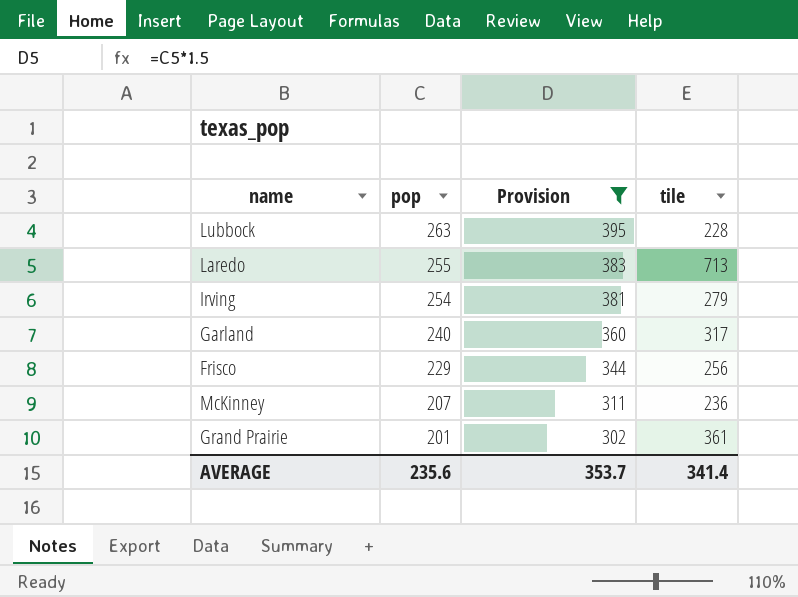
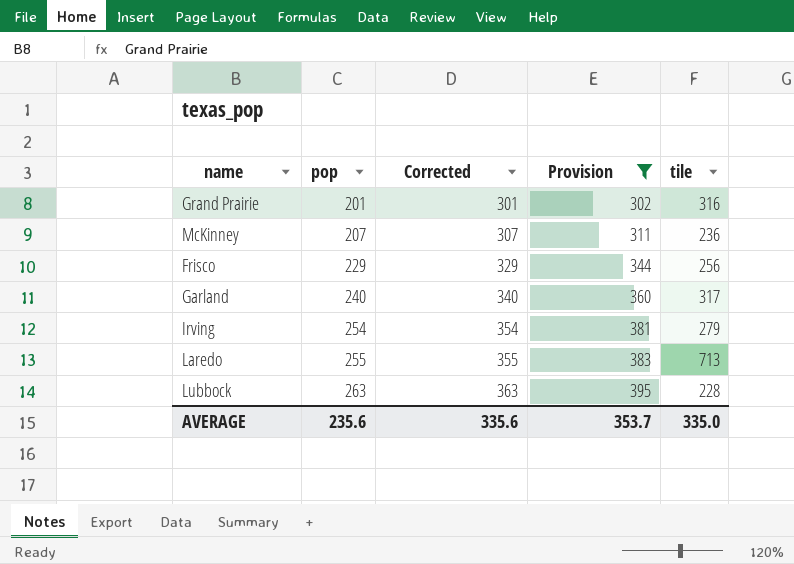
row order: pop descending -> pop ascending
column Corrected | formula: none -> [pop] + 100
Grand Prairie | tile: 361 -> 316
AVERAGE | tile: 341.4 -> 335.0

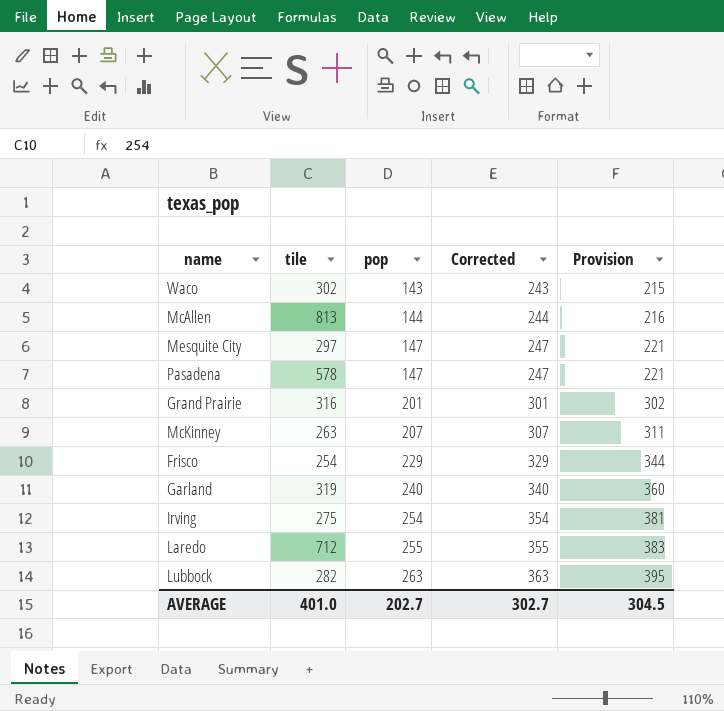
filter: Provision >= 302 -> none
column tile | position: 5 -> 2
McKinney | tile: 236 -> 263
Frisco | tile: 256 -> 254
Garland | tile: 317 -> 319
Irving | tile: 279 -> 275
Laredo | tile: 713 -> 712
Lubbock | tile: 228 -> 282
AVERAGE | tile: 335.0 -> 401.0
AVERAGE | pop: 235.6 -> 202.7
AVERAGE | Corrected: 335.6 -> 302.7
AVERAGE | Provision: 353.7 -> 304.5

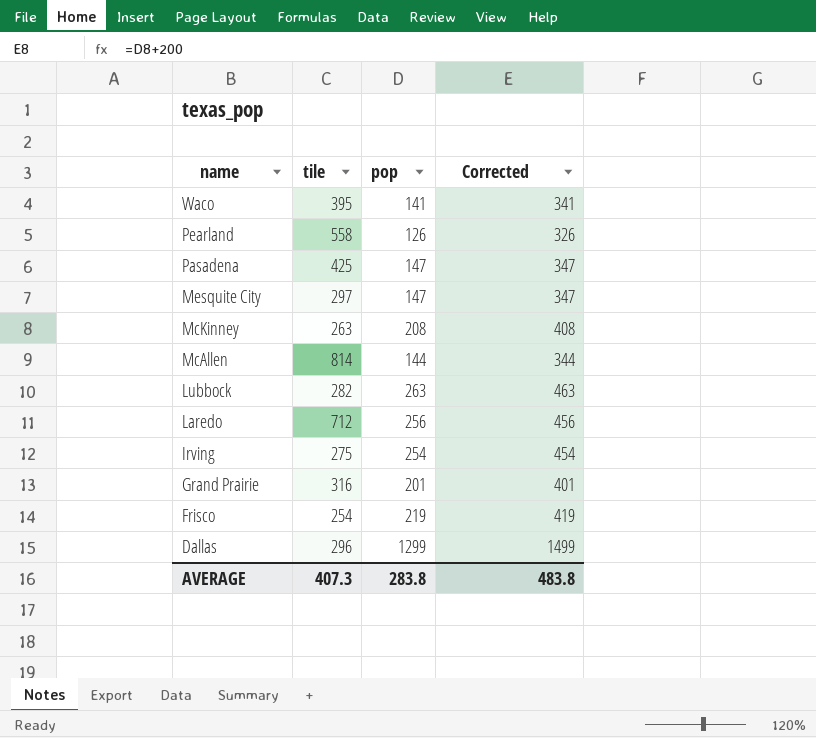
row order: pop ascending -> name descending
column Provision | formula: [pop] * 1.5 -> none
column Corrected | formula: [pop] + 100 -> [pop] + 200
row Garland: 319 | 240 | 340 | 360 -> none
Waco | tile: 302 -> 395
Waco | pop: 143 -> 141
row Pearland: none -> 558 | 126 | 326
Pasadena | tile: 578 -> 425
McKinney | pop: 207 -> 208
McAllen | tile: 813 -> 814
Laredo | pop: 255 -> 256
Frisco | pop: 229 -> 219
row Dallas: none -> 296 | 1299 | 1499
AVERAGE | tile: 401.0 -> 407.3
AVERAGE | pop: 202.7 -> 283.8
AVERAGE | Corrected: 302.7 -> 483.8

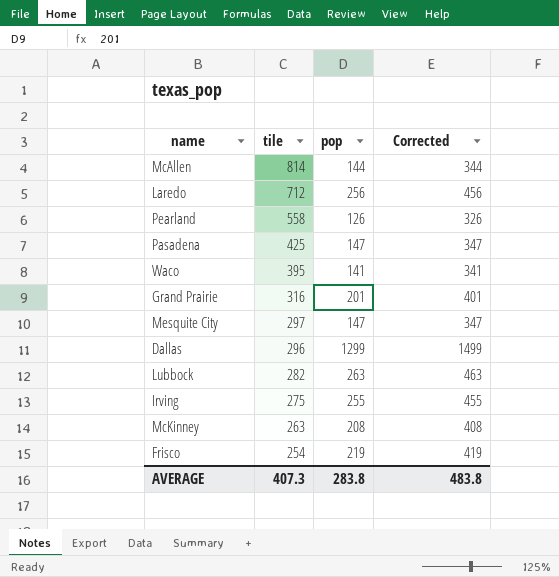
row order: name descending -> tile descending
Irving | pop: 254 -> 255
Irving | Corrected: 454 -> 455

